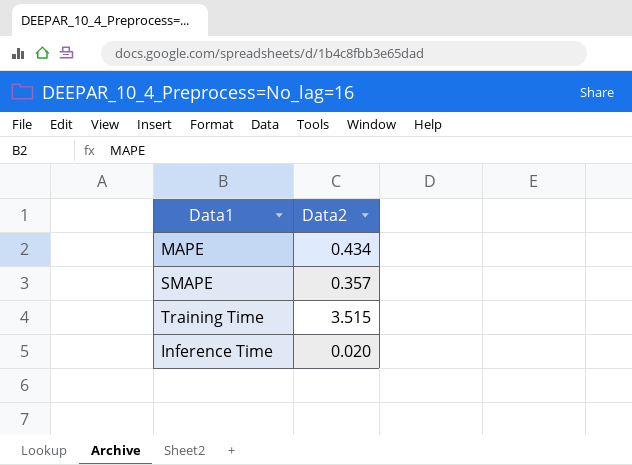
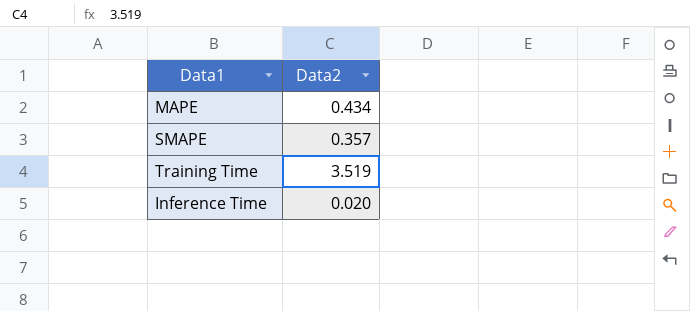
Training Time | Data2: 3.515 -> 3.519

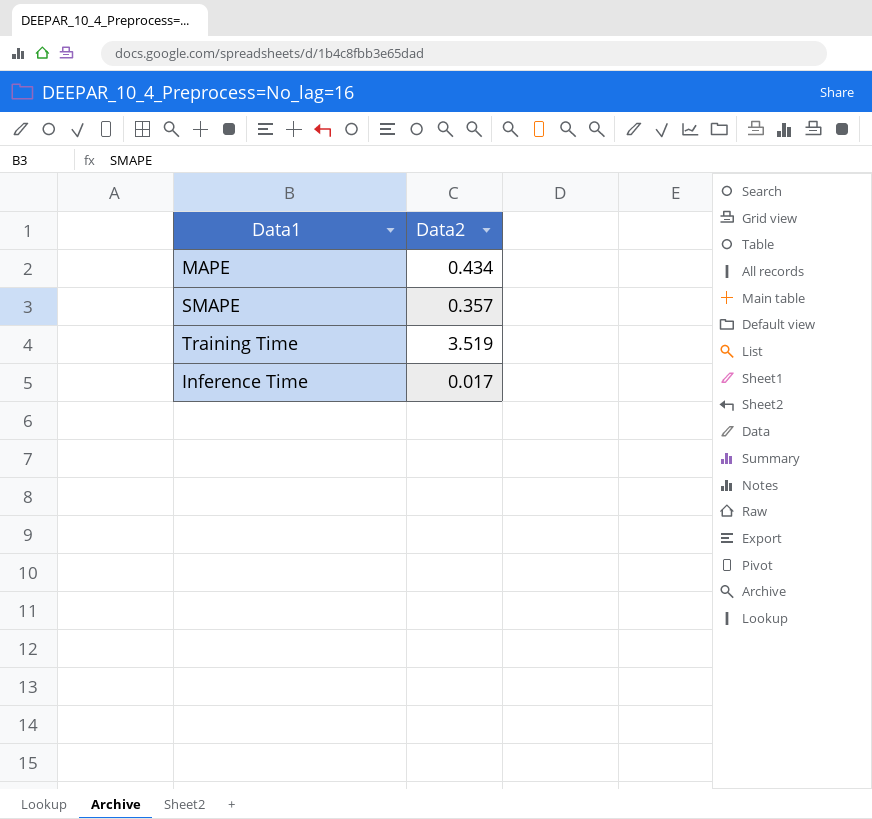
Inference Time | Data2: 0.020 -> 0.017

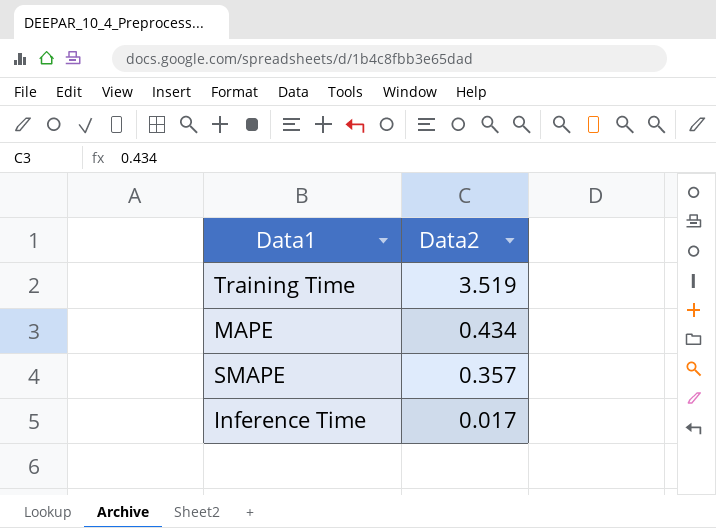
row order: none -> Data2 descending

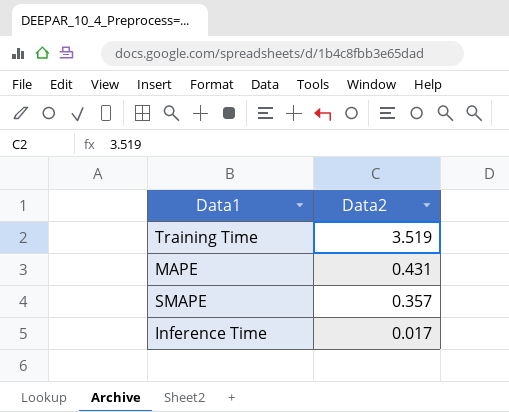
MAPE | Data2: 0.434 -> 0.431

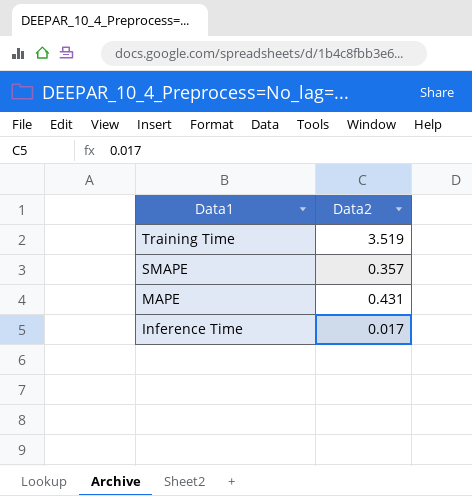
row order: Data2 descending -> Data1 descending

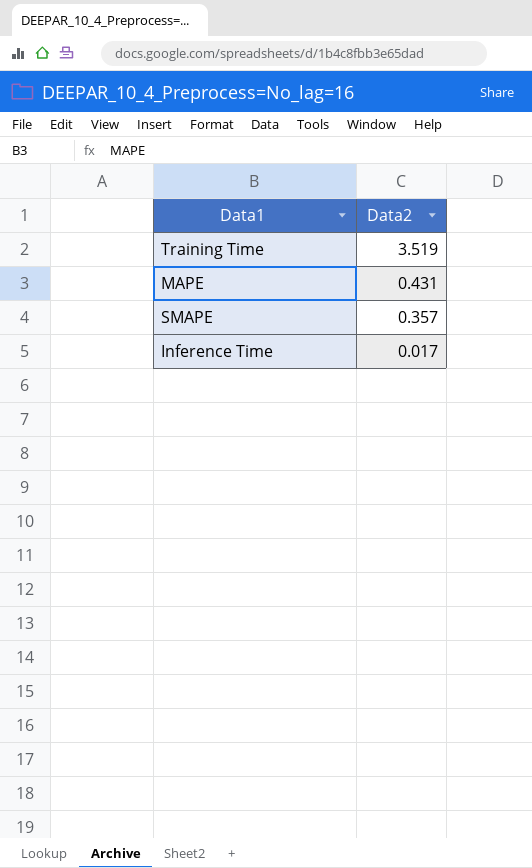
row order: Data1 descending -> Data2 descending

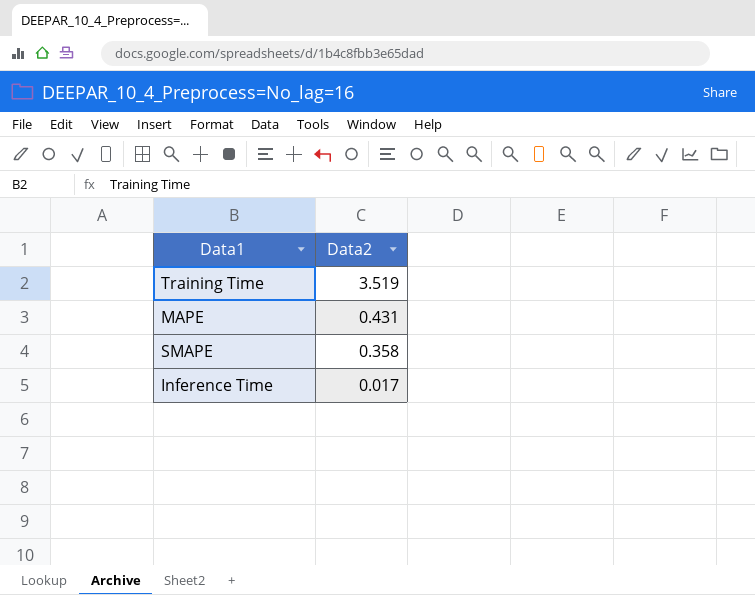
SMAPE | Data2: 0.357 -> 0.358

